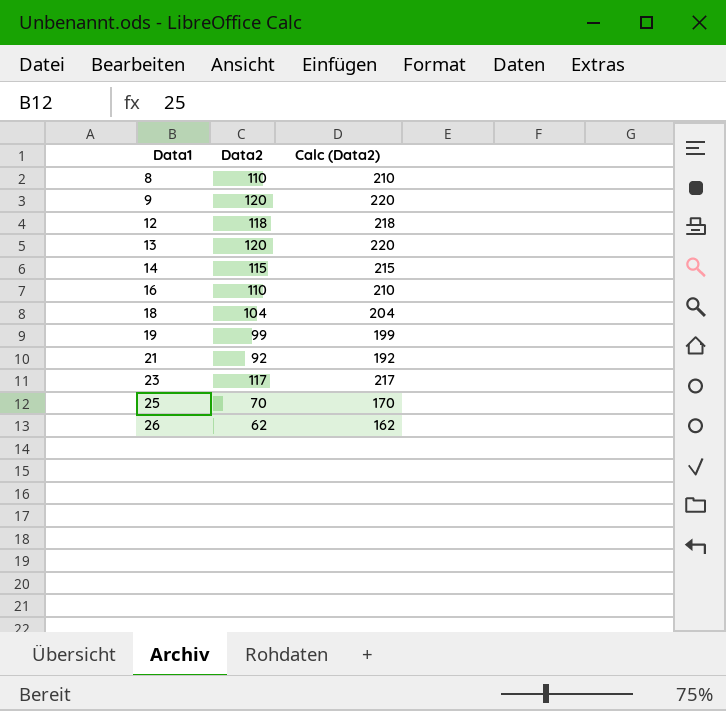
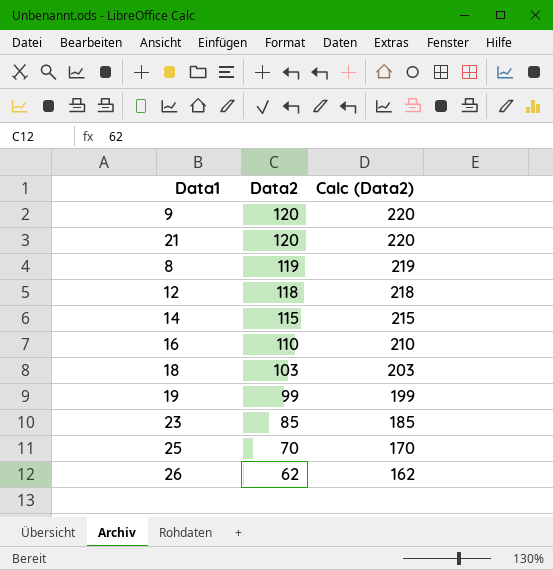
row order: Data1 ascending -> Data2 descending
row 13: 120 | 220 -> none
21 | Data2: 92 -> 120
21 | Calc (Data2): 192 -> 220
8 | Data2: 110 -> 119
8 | Calc (Data2): 210 -> 219
18 | Data2: 104 -> 103
18 | Calc (Data2): 204 -> 203
23 | Data2: 117 -> 85
23 | Calc (Data2): 217 -> 185

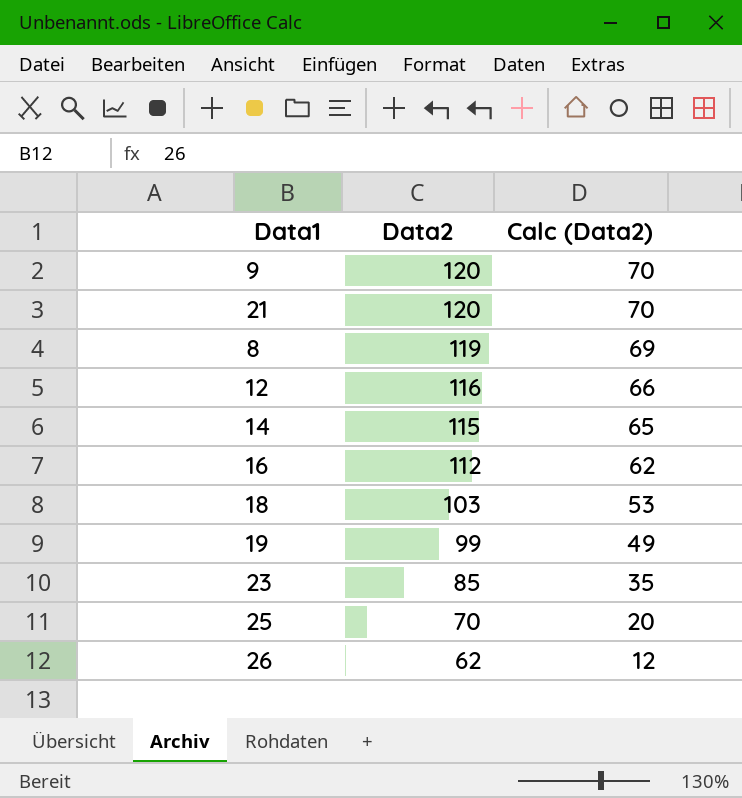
column Calc (Data2) | formula: [Data2] + 100 -> [Data2] - 50
12 | Data2: 118 -> 116
16 | Data2: 110 -> 112

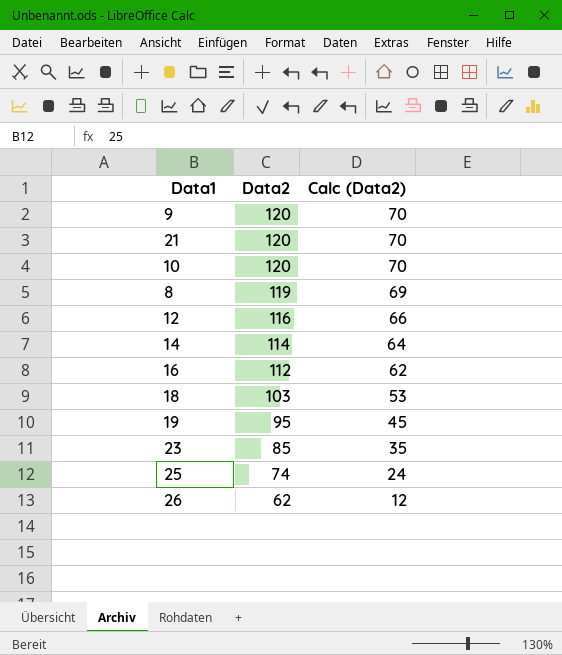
row 10: none -> 120 | 70
14 | Data2: 115 -> 114
14 | Calc (Data2): 65 -> 64
19 | Data2: 99 -> 95
19 | Calc (Data2): 49 -> 45
25 | Data2: 70 -> 74
25 | Calc (Data2): 20 -> 24

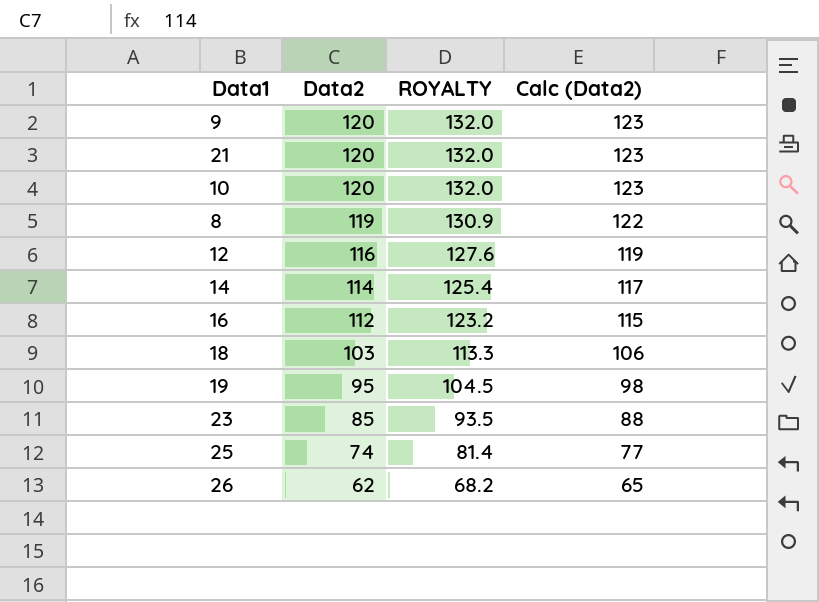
column ROYALTY | formula: none -> [Data2] * 1.1
column Calc (Data2) | formula: [Data2] - 50 -> [Data2] + 3

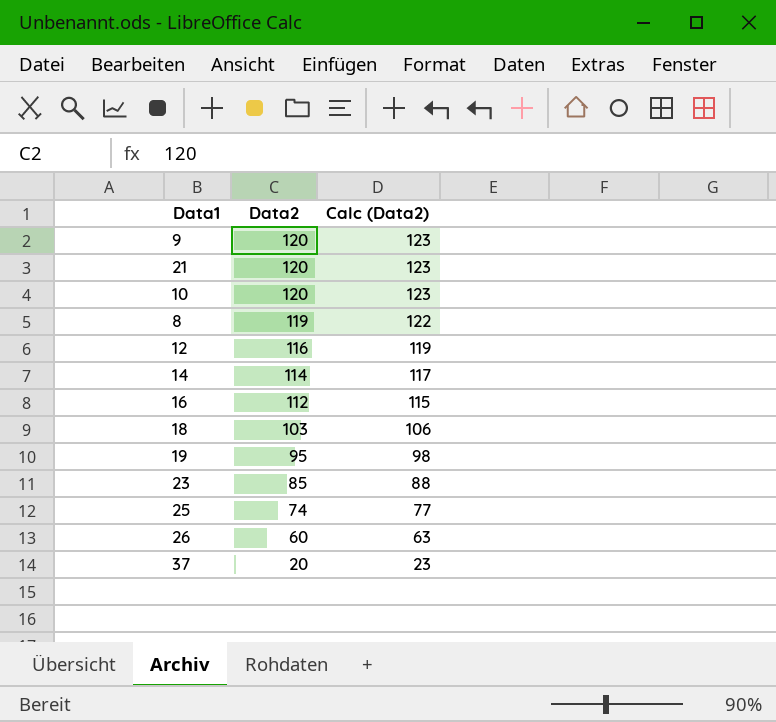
column ROYALTY | formula: [Data2] * 1.1 -> none
26 | Data2: 62 -> 60
26 | Calc (Data2): 65 -> 63
row 37: none -> 20 | 23

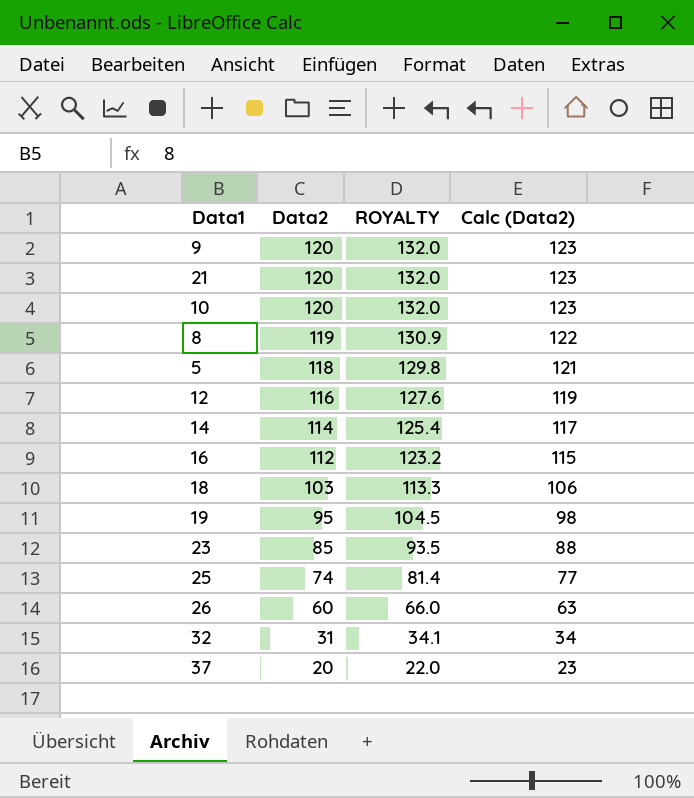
column ROYALTY | formula: none -> [Data2] * 1.1
row 5: none -> 118 | 129.8 | 121
row 32: none -> 31 | 34.1 | 34

